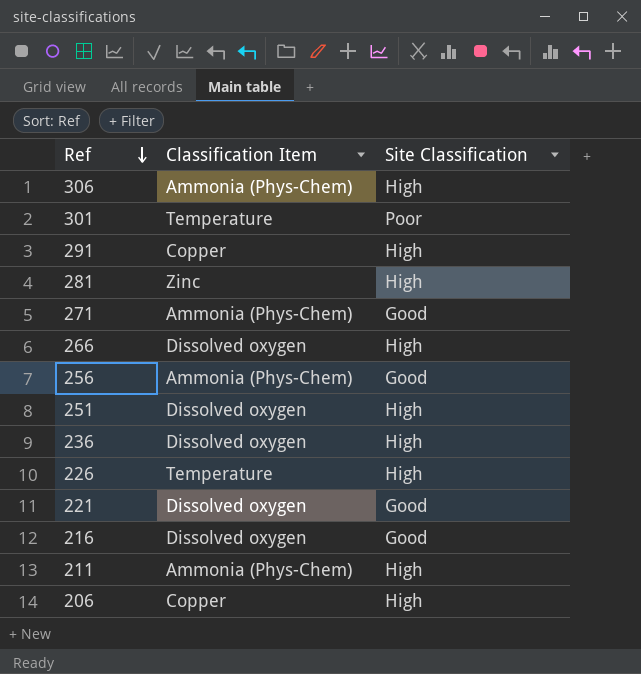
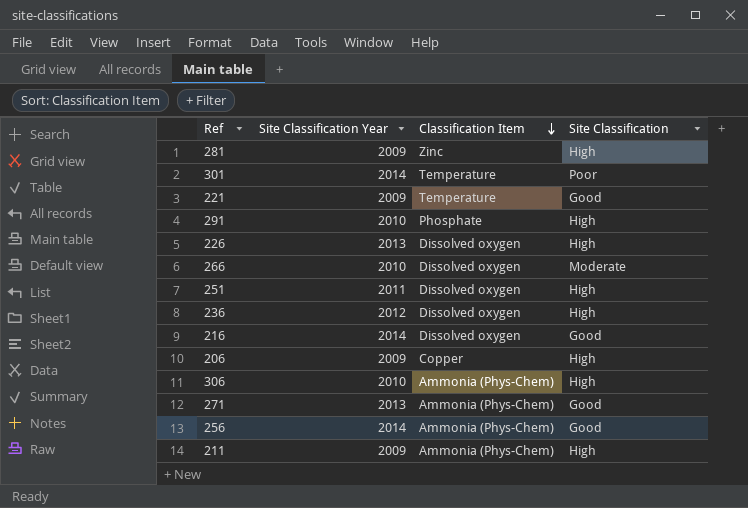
row order: Ref descending -> Classification Item descending
column Site Classification Year | position: none -> 2
221 | Classification Item: Dissolved oxygen -> Temperature
291 | Classification Item: Copper -> Phosphate
226 | Classification Item: Temperature -> Dissolved oxygen
266 | Site Classification: High -> Moderate

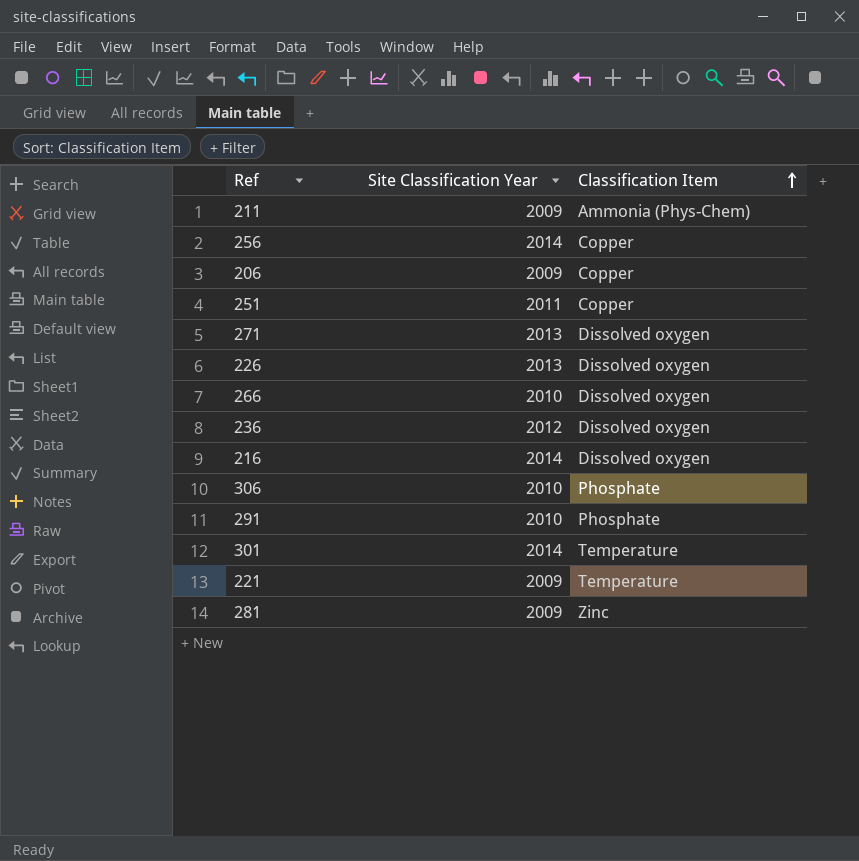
row order: Classification Item descending -> Classification Item ascending
column Site Classification | position: 4 -> none
256 | Classification Item: Ammonia (Phys-Chem) -> Copper
251 | Classification Item: Dissolved oxygen -> Copper
271 | Classification Item: Ammonia (Phys-Chem) -> Dissolved oxygen
306 | Classification Item: Ammonia (Phys-Chem) -> Phosphate

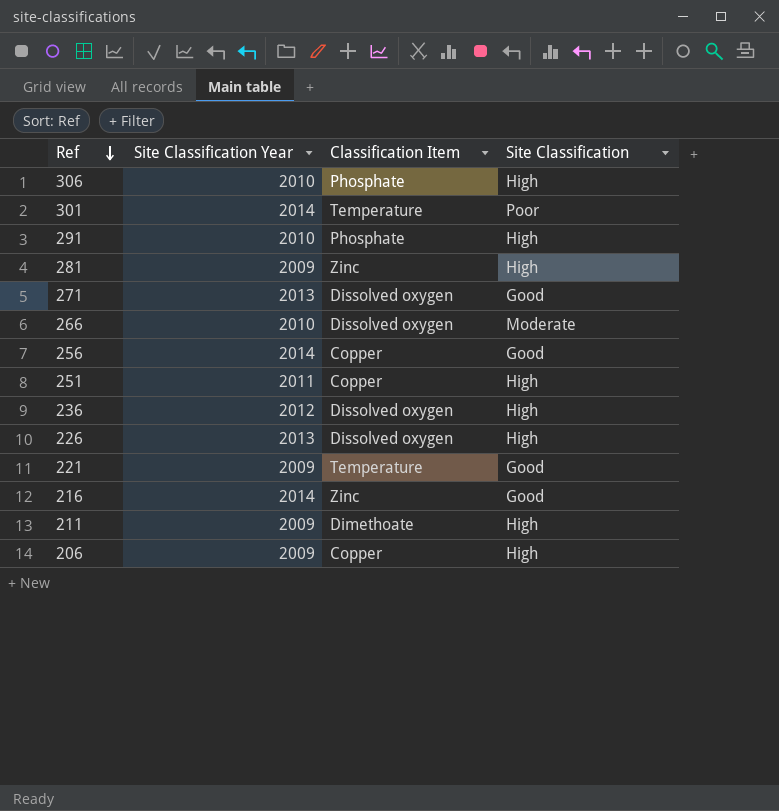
row order: Classification Item ascending -> Ref descending
column Site Classification | position: none -> 4
216 | Classification Item: Dissolved oxygen -> Zinc
211 | Classification Item: Ammonia (Phys-Chem) -> Dimethoate

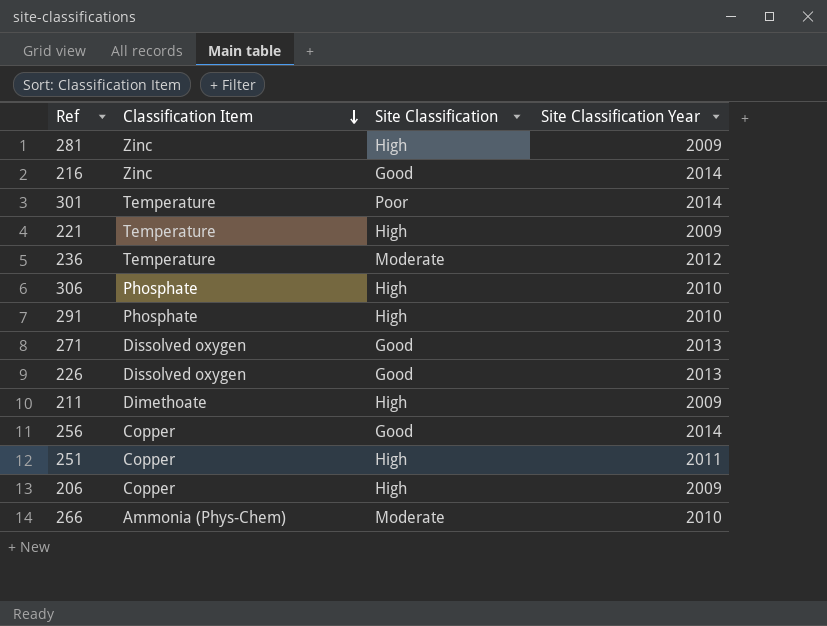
row order: Ref descending -> Classification Item descending
column Site Classification Year | position: 2 -> 4
221 | Site Classification: Good -> High
236 | Classification Item: Dissolved oxygen -> Temperature
236 | Site Classification: High -> Moderate
226 | Site Classification: High -> Good
266 | Classification Item: Dissolved oxygen -> Ammonia (Phys-Chem)

